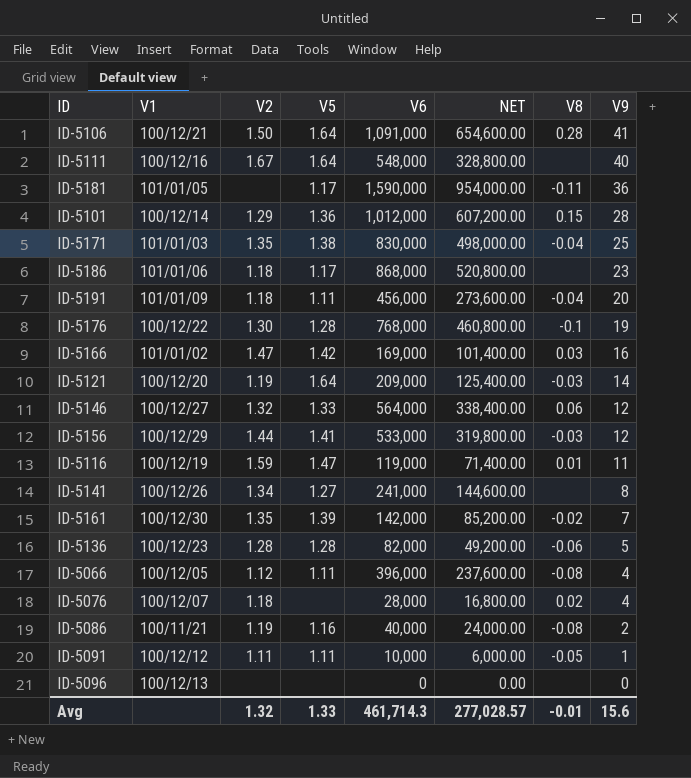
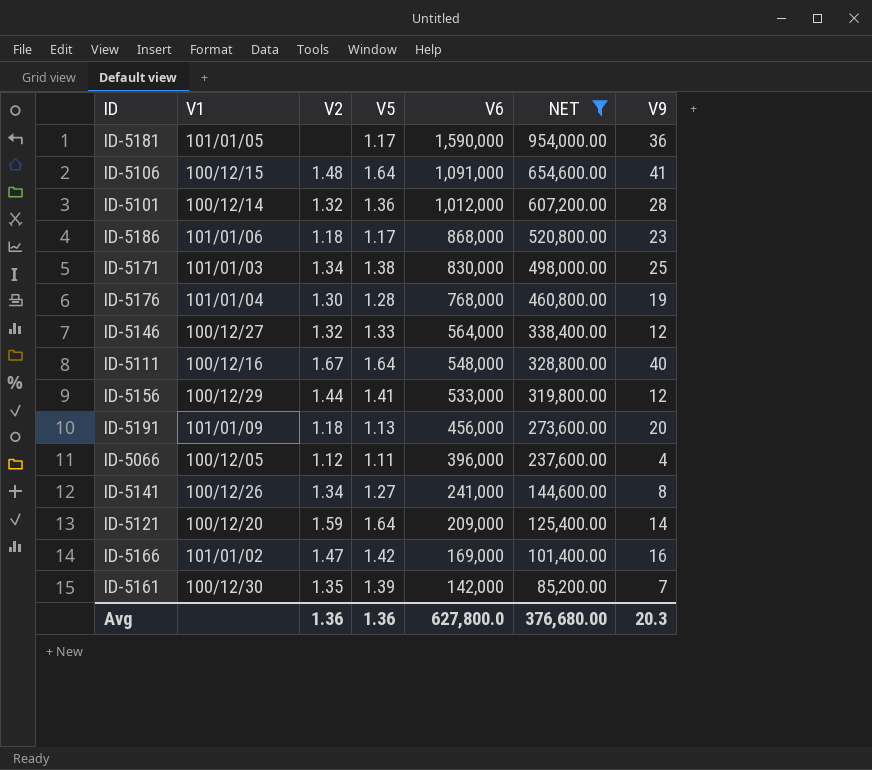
filter: none -> NET >= 85,200.00
row order: V9 descending -> V6 descending
column V8 | position: 7 -> none
ID-5106 | V1: 100/12/21 -> 100/12/15
ID-5106 | V2: 1.50 -> 1.48
ID-5101 | V2: 1.29 -> 1.32
ID-5171 | V2: 1.35 -> 1.34
ID-5176 | V1: 100/12/22 -> 101/01/04
ID-5191 | V5: 1.11 -> 1.13
ID-5121 | V2: 1.19 -> 1.59
Avg | V2: 1.32 -> 1.36
Avg | V5: 1.33 -> 1.36
Avg | V6: 461,714.3 -> 627,800.0
Avg | NET: 277,028.57 -> 376,680.00
Avg | V9: 15.6 -> 20.3

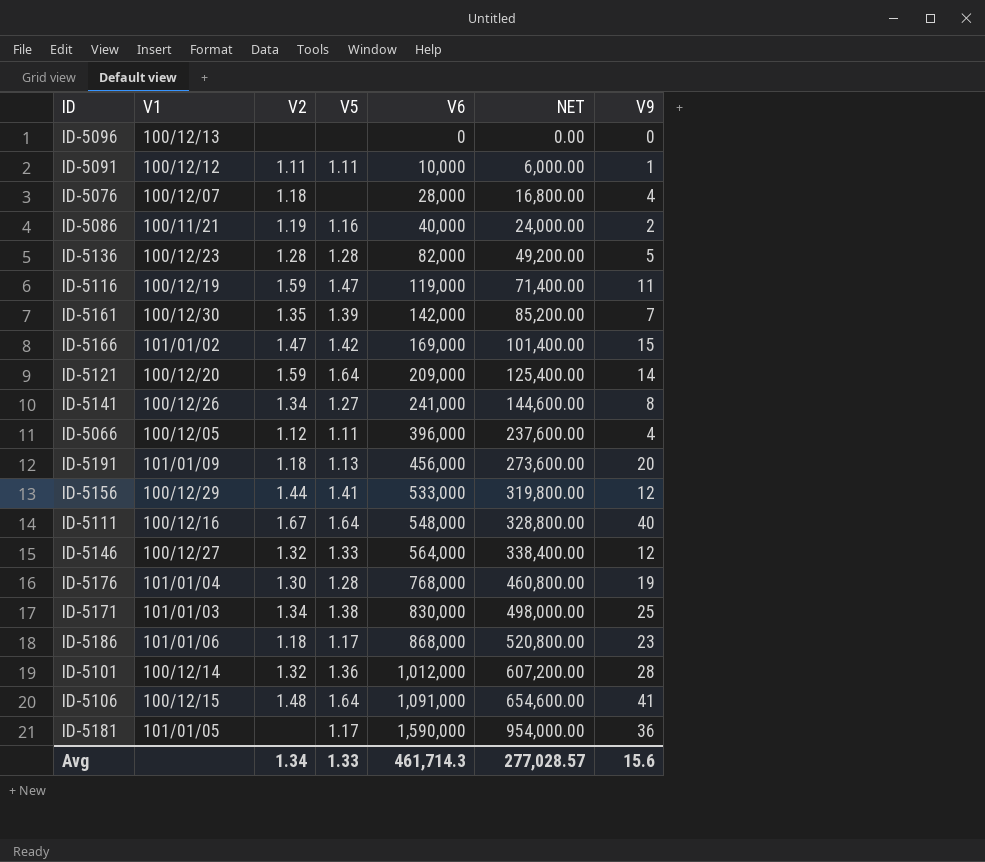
filter: NET >= 85,200.00 -> none
row order: V6 descending -> V6 ascending
ID-5166 | V9: 16 -> 15
Avg | V2: 1.36 -> 1.34
Avg | V5: 1.36 -> 1.33
Avg | V6: 627,800.0 -> 461,714.3
Avg | NET: 376,680.00 -> 277,028.57
Avg | V9: 20.3 -> 15.6

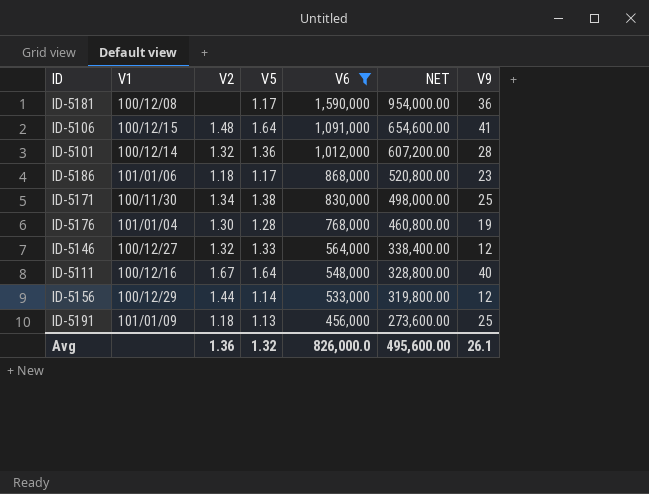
filter: none -> V6 >= 456,000
row order: V6 ascending -> V6 descending
ID-5181 | V1: 101/01/05 -> 100/12/08
ID-5171 | V1: 101/01/03 -> 100/11/30
ID-5156 | V5: 1.41 -> 1.14
ID-5191 | V9: 20 -> 25
Avg | V2: 1.34 -> 1.36
Avg | V5: 1.33 -> 1.32
Avg | V6: 461,714.3 -> 826,000.0
Avg | NET: 277,028.57 -> 495,600.00
Avg | V9: 15.6 -> 26.1

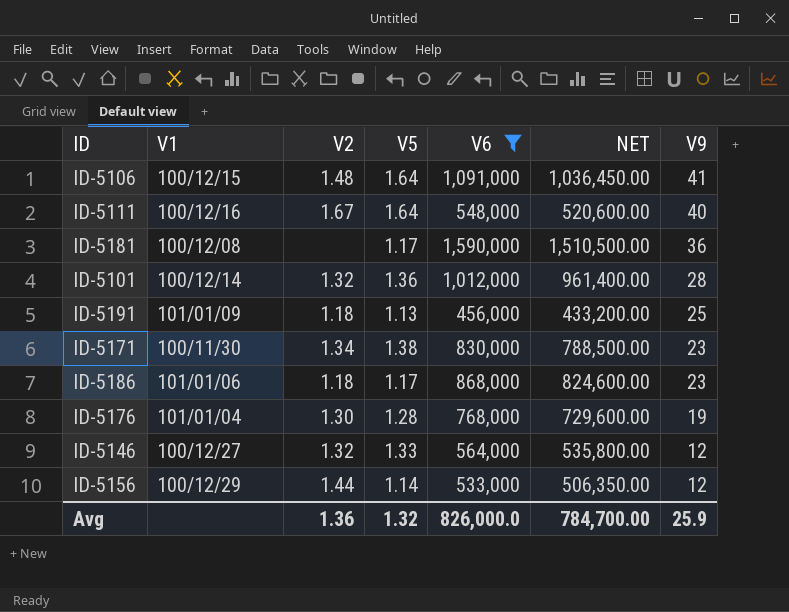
row order: V6 descending -> V9 descending
column NET | formula: [V6] * 0.6 -> [V6] * 0.95
ID-5171 | V9: 25 -> 23
Avg | NET: 495,600.00 -> 784,700.00
Avg | V9: 26.1 -> 25.9

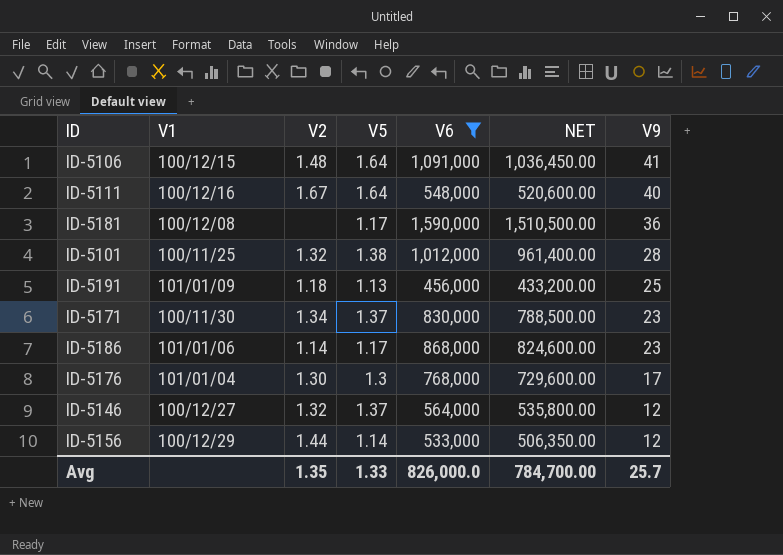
ID-5101 | V1: 100/12/14 -> 100/11/25
ID-5101 | V5: 1.36 -> 1.38
ID-5171 | V5: 1.38 -> 1.37
ID-5186 | V2: 1.18 -> 1.14
ID-5176 | V5: 1.28 -> 1.3
ID-5176 | V9: 19 -> 17
ID-5146 | V5: 1.33 -> 1.37
Avg | V2: 1.36 -> 1.35
Avg | V5: 1.32 -> 1.33
Avg | V9: 25.9 -> 25.7

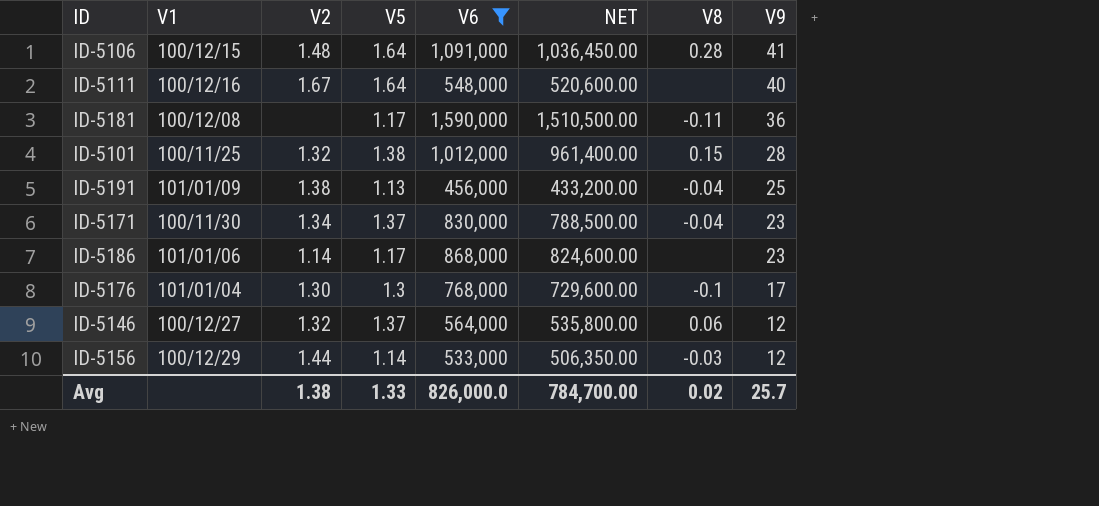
column V8 | position: none -> 7
ID-5191 | V2: 1.18 -> 1.38
Avg | V2: 1.35 -> 1.38

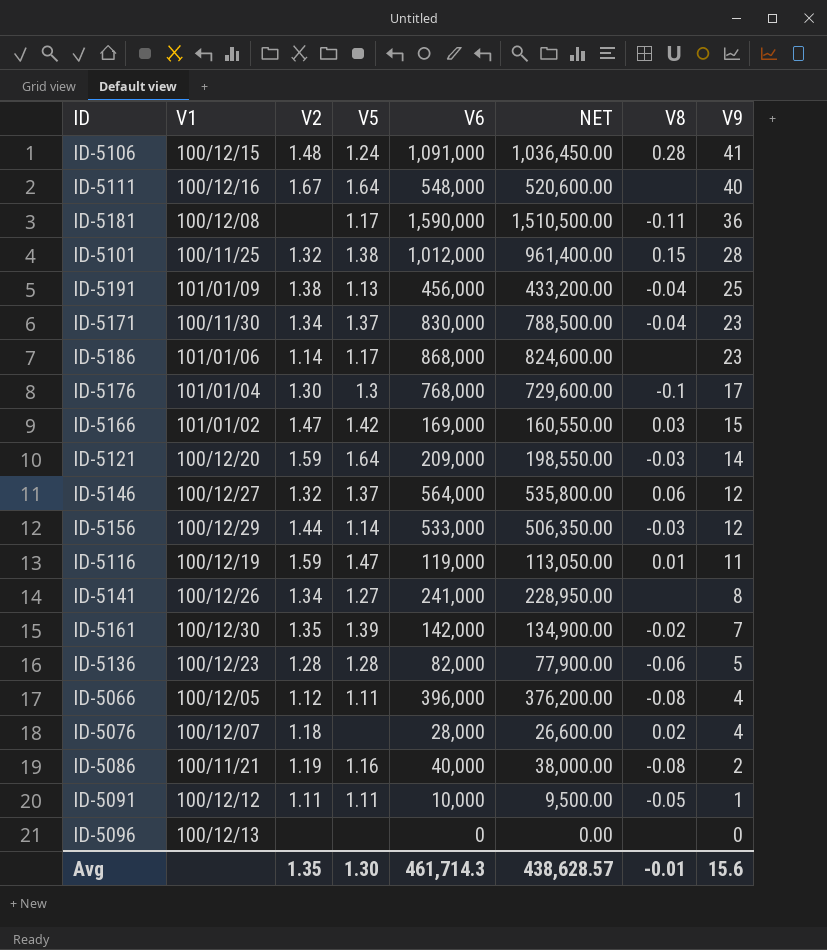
filter: V6 >= 456,000 -> none
ID-5106 | V5: 1.64 -> 1.24
Avg | V2: 1.38 -> 1.35
Avg | V5: 1.33 -> 1.30
Avg | V6: 826,000.0 -> 461,714.3
Avg | NET: 784,700.00 -> 438,628.57
Avg | V8: 0.02 -> -0.01
Avg | V9: 25.7 -> 15.6

